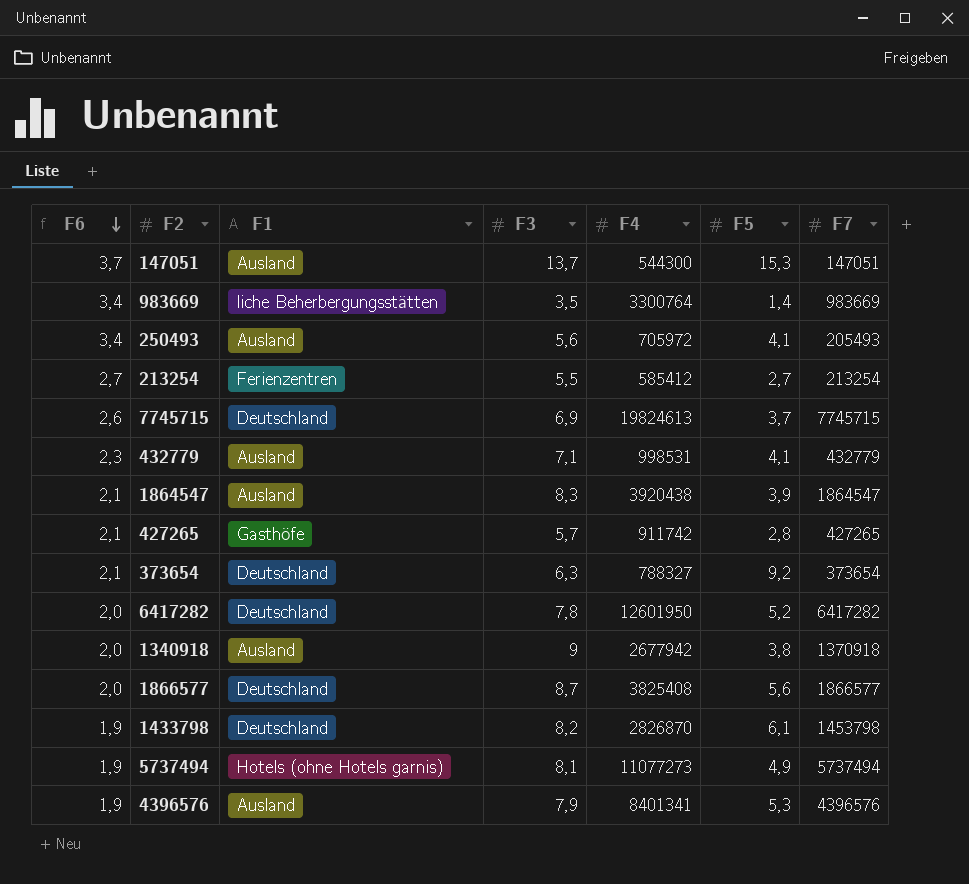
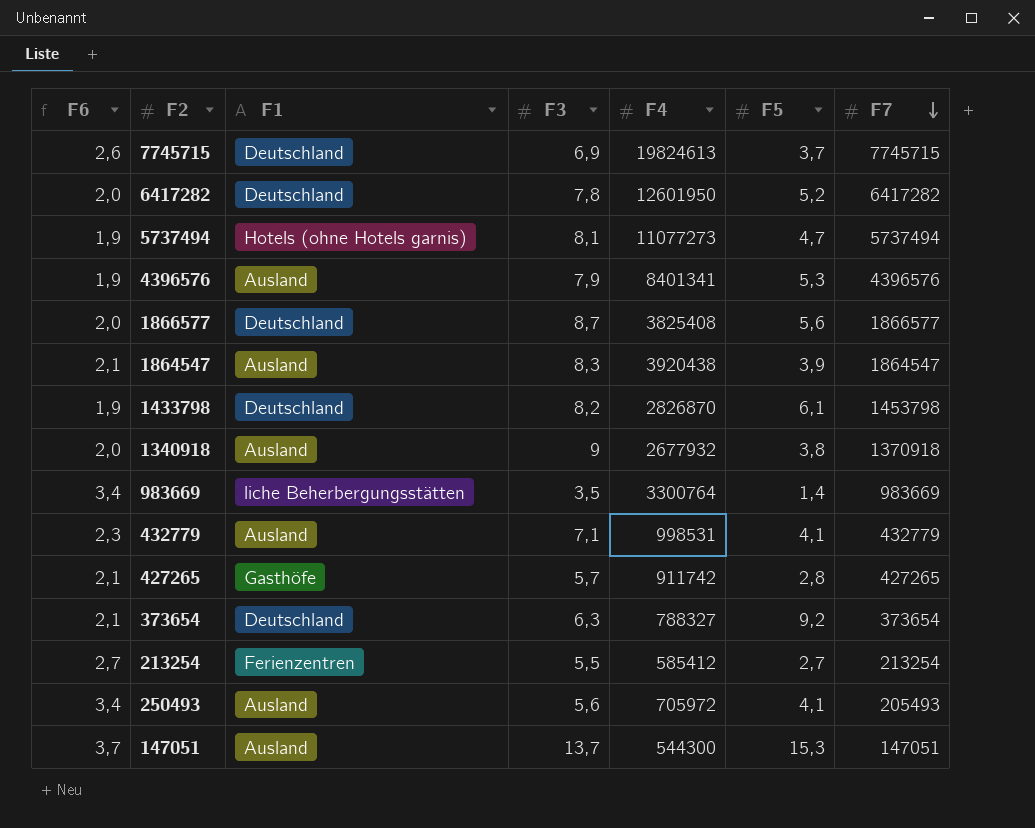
row order: F6 descending -> F7 descending
5737494 | F5: 4,9 -> 4,7
1340918 | F4: 2677942 -> 2677932

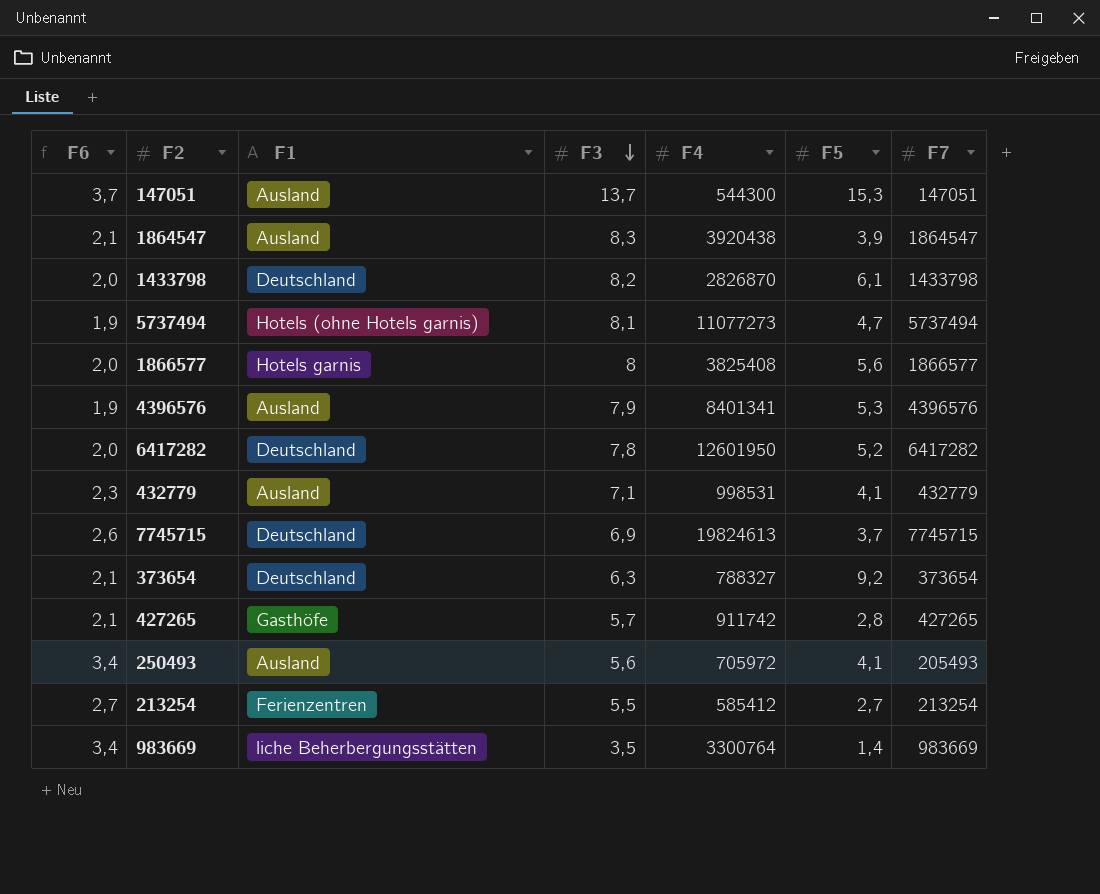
row order: F7 descending -> F3 descending
row 1340918: 2,0 | Ausland | 9 | 2677932 | 3,8 | 1370918 -> none
1433798 | F6: 1,9 -> 2,0
1433798 | F7: 1453798 -> 1433798
1866577 | F1: Deutschland -> Hotels garnis
1866577 | F3: 8,7 -> 8

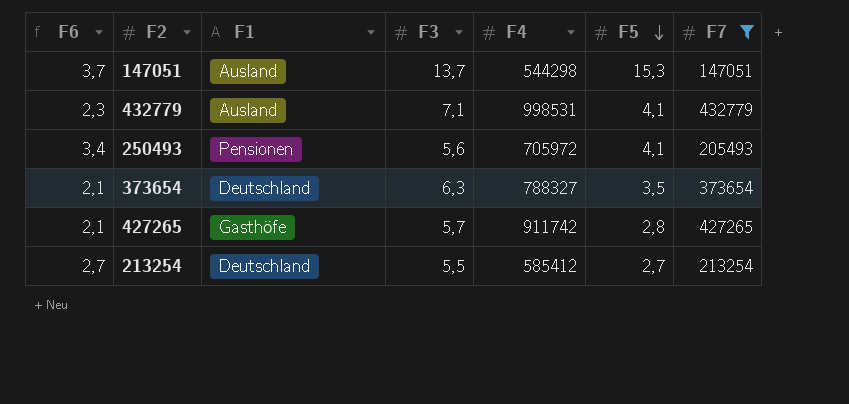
filter: none -> F7 <= 432779
row order: F3 descending -> F5 descending
147051 | F4: 544300 -> 544298
250493 | F1: Ausland -> Pensionen
373654 | F5: 9,2 -> 3,5
213254 | F1: Ferienzentren -> Deutschland

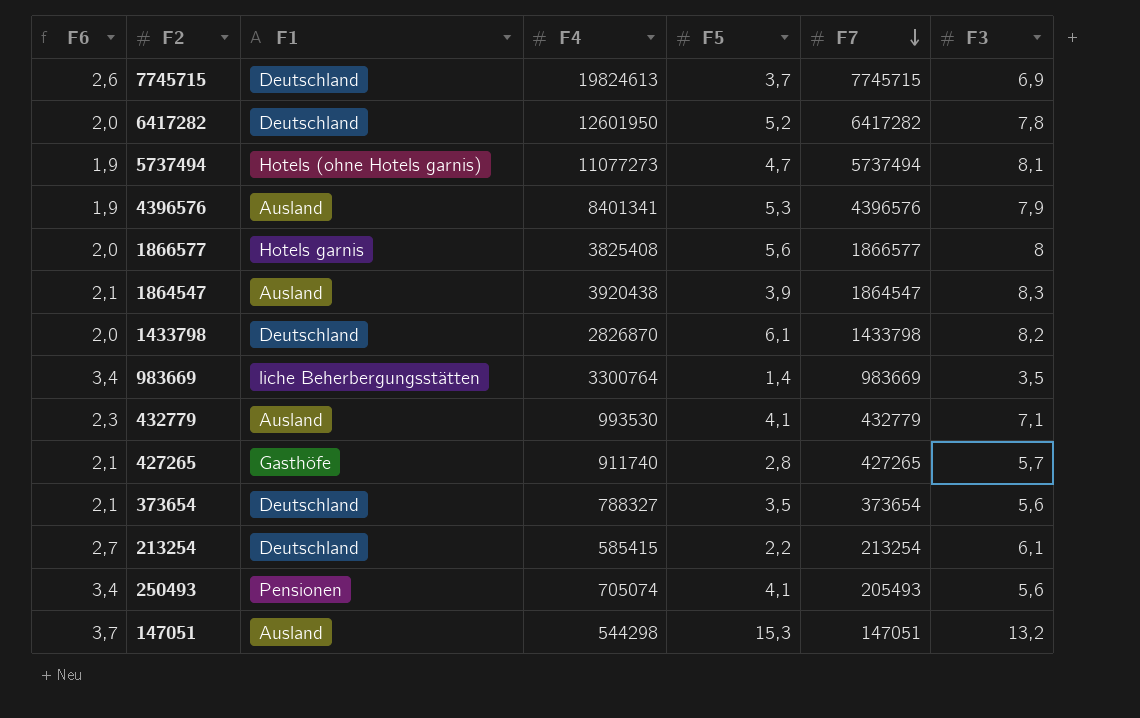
filter: F7 <= 432779 -> none
row order: F5 descending -> F7 descending
column F3 | position: 4 -> 7
432779 | F4: 998531 -> 993530
427265 | F4: 911742 -> 911740
373654 | F3: 6,3 -> 5,6
213254 | F4: 585412 -> 585415
213254 | F5: 2,7 -> 2,2
213254 | F3: 5,5 -> 6,1
250493 | F4: 705972 -> 705074
147051 | F3: 13,7 -> 13,2

